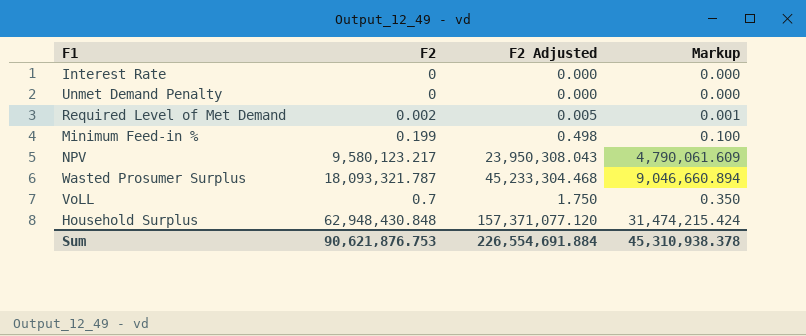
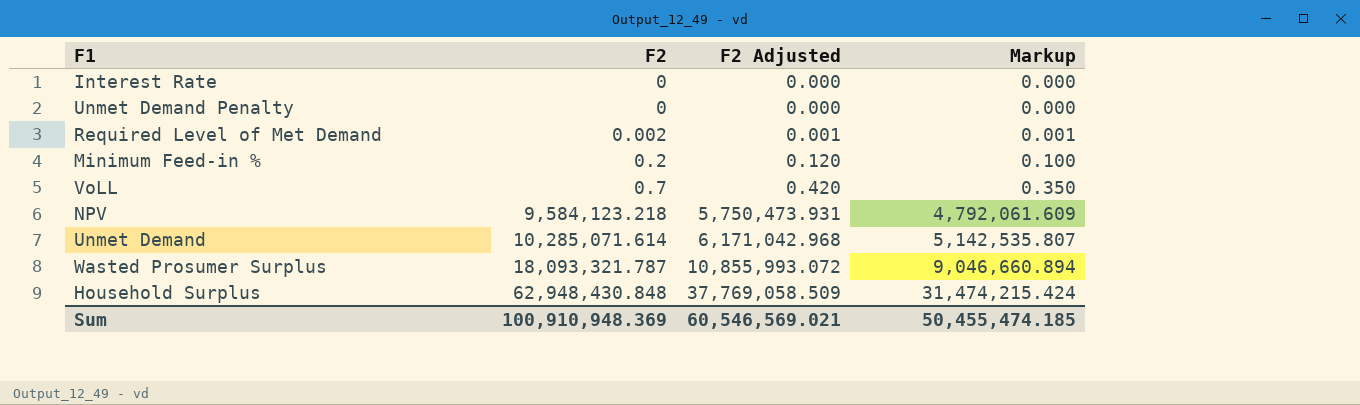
row order: none -> F2 ascending
column F2 Adjusted | formula: [F2] * 2.5 -> [F2] * 0.6
Minimum Feed-in % | F2: 0.199 -> 0.2
NPV | F2: 9,580,123.217 -> 9,584,123.218
NPV | Markup: 4,790,061.609 -> 4,792,061.609
row Unmet Demand: none -> 10,285,071.614 | 6,171,042.968 | 5,142,535.807
Sum | F2: 90,621,876.753 -> 100,910,948.369
Sum | F2 Adjusted: 226,554,691.884 -> 60,546,569.021
Sum | Markup: 45,310,938.378 -> 50,455,474.185

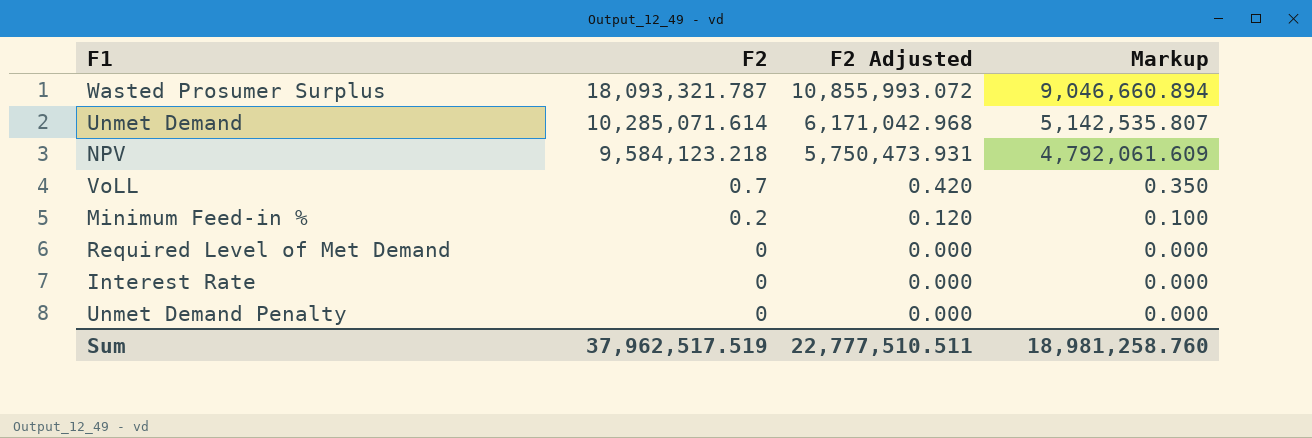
row order: F2 ascending -> F2 descending
row Household Surplus: 62,948,430.848 | 37,769,058.509 | 31,474,215.424 -> none
Required Level of Met Demand | F2: 0.002 -> 0
Required Level of Met Demand | F2 Adjusted: 0.001 -> 0.000
Required Level of Met Demand | Markup: 0.001 -> 0.000
Sum | F2: 100,910,948.369 -> 37,962,517.519
Sum | F2 Adjusted: 60,546,569.021 -> 22,777,510.511
Sum | Markup: 50,455,474.185 -> 18,981,258.760

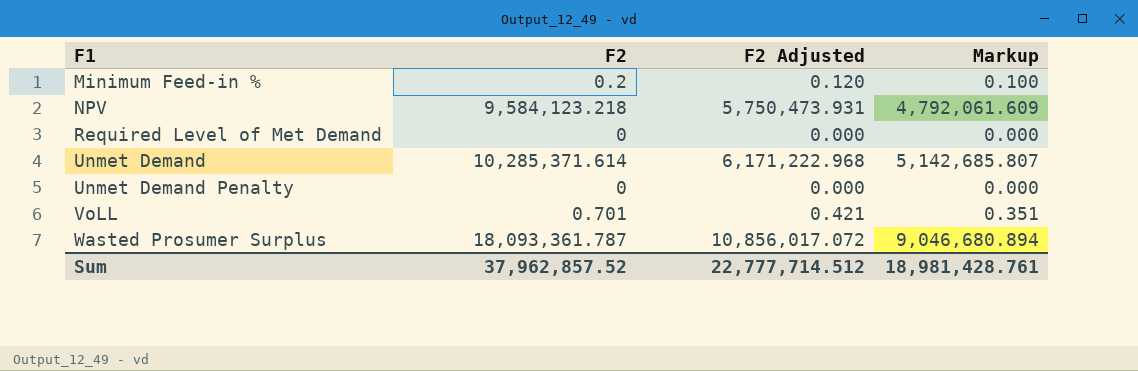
row order: F2 descending -> F1 ascending
row Interest Rate: 0 | 0.000 | 0.000 -> none
Unmet Demand | F2: 10,285,071.614 -> 10,285,371.614
Unmet Demand | F2 Adjusted: 6,171,042.968 -> 6,171,222.968
Unmet Demand | Markup: 5,142,535.807 -> 5,142,685.807
VoLL | F2: 0.7 -> 0.701
VoLL | F2 Adjusted: 0.420 -> 0.421
VoLL | Markup: 0.350 -> 0.351
Wasted Prosumer Surplus | F2: 18,093,321.787 -> 18,093,361.787
Wasted Prosumer Surplus | F2 Adjusted: 10,855,993.072 -> 10,856,017.072
Wasted Prosumer Surplus | Markup: 9,046,660.894 -> 9,046,680.894
Sum | F2: 37,962,517.519 -> 37,962,857.52
Sum | F2 Adjusted: 22,777,510.511 -> 22,777,714.512
Sum | Markup: 18,981,258.760 -> 18,981,428.761

